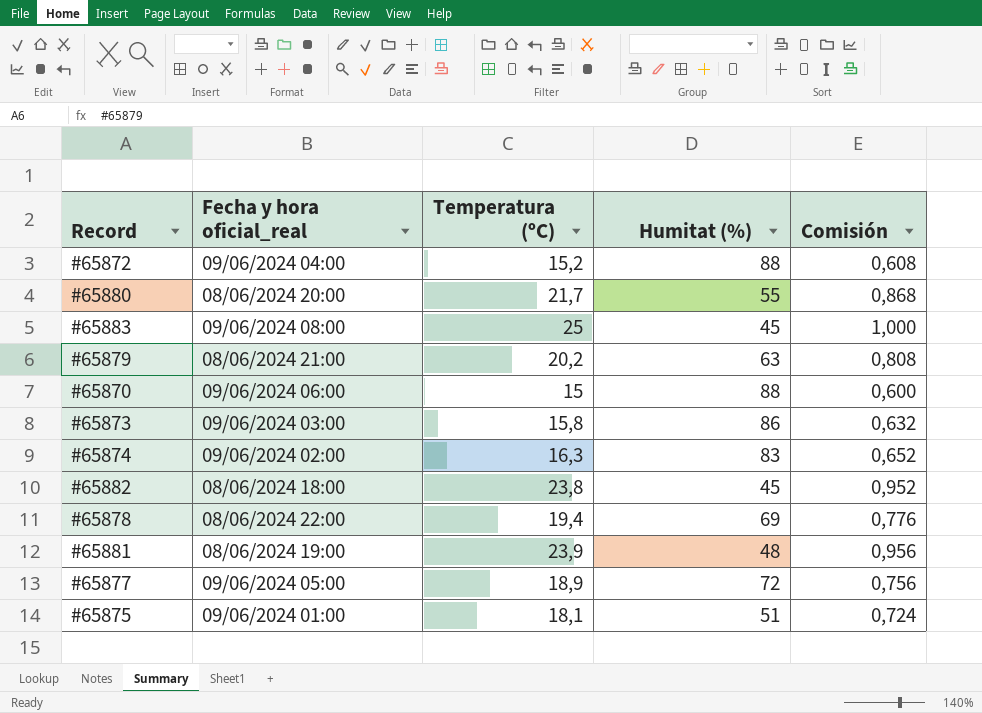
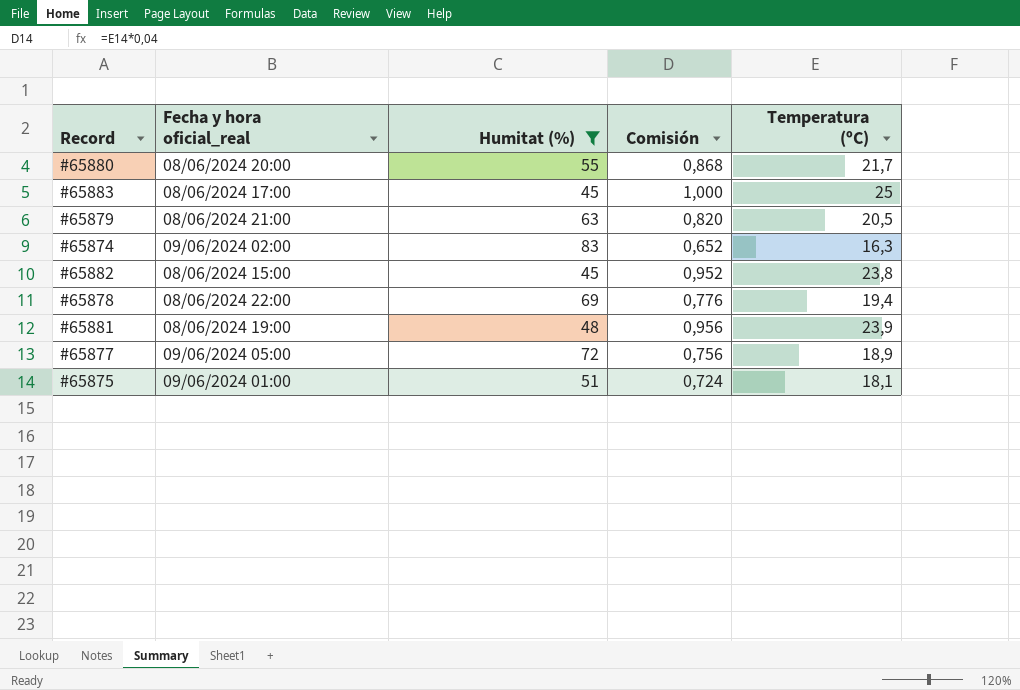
filter: none -> Humitat (%) <= 83
column Temperatura (ºC) | position: 3 -> 5
#65883 | Fecha y hora oficial_real: 09/06/2024 08:00 -> 08/06/2024 17:00
#65879 | Comisión: 0,808 -> 0,820
#65879 | Temperatura (ºC): 20,2 -> 20,5
#65882 | Fecha y hora oficial_real: 08/06/2024 18:00 -> 08/06/2024 15:00

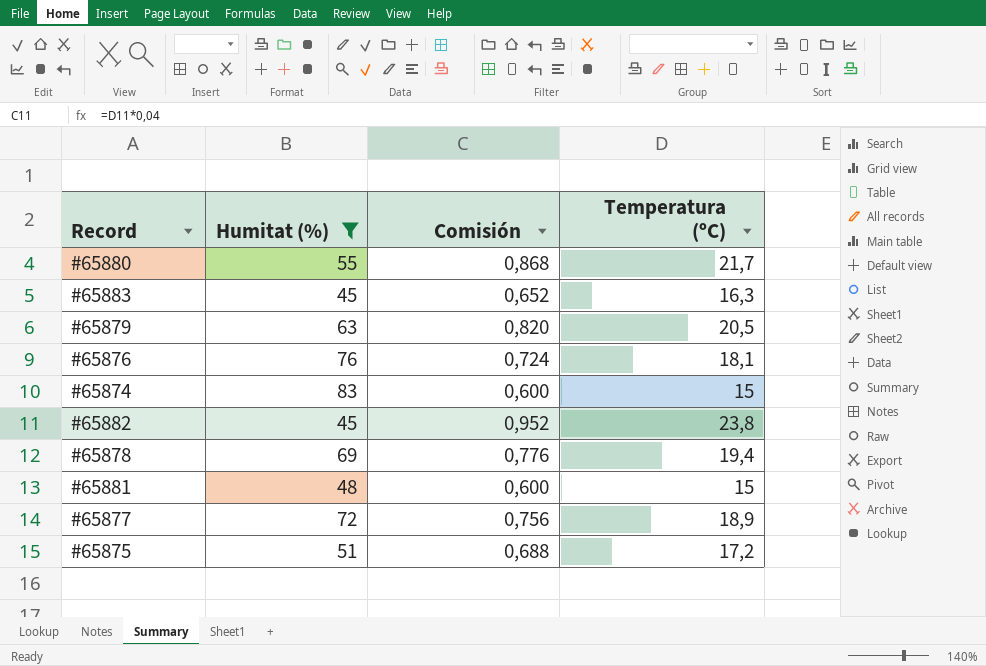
column Fecha y hora oficial_real | position: 2 -> none
#65883 | Comisión: 1,000 -> 0,652
#65883 | Temperatura (ºC): 25 -> 16,3
row #65876: none -> 76 | 0,724 | 18,1
#65874 | Comisión: 0,652 -> 0,600
#65874 | Temperatura (ºC): 16,3 -> 15
#65881 | Comisión: 0,956 -> 0,600
#65881 | Temperatura (ºC): 23,9 -> 15
#65875 | Comisión: 0,724 -> 0,688
#65875 | Temperatura (ºC): 18,1 -> 17,2

